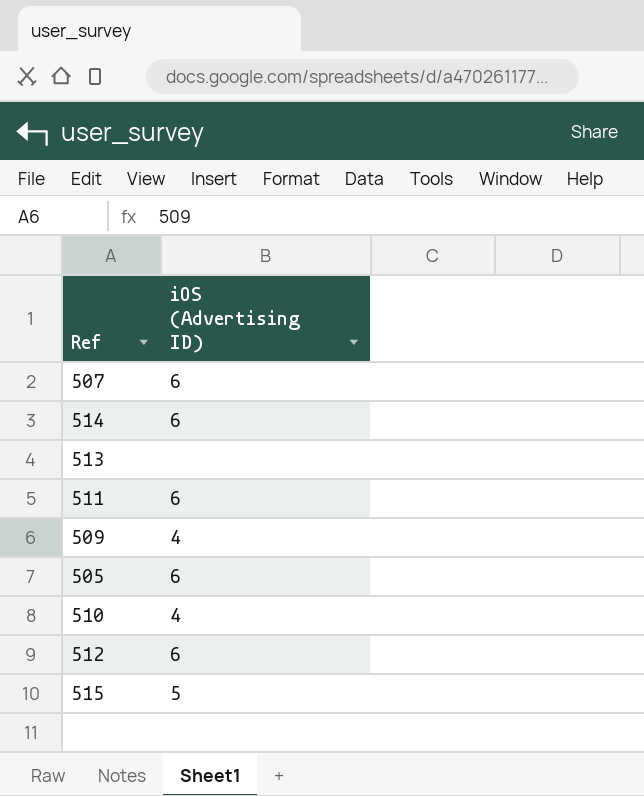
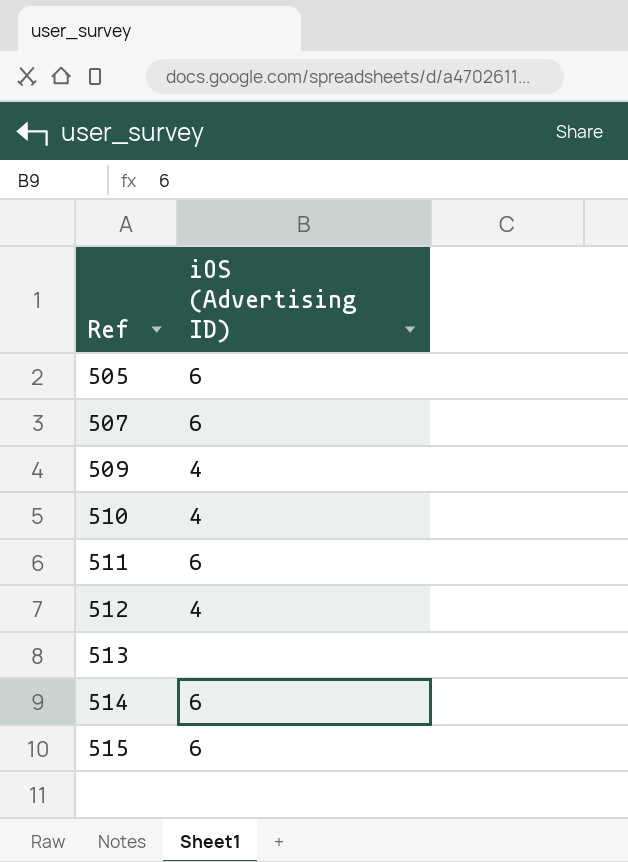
row order: none -> Ref ascending
512 | iOS (Advertising ID): 6 -> 4
515 | iOS (Advertising ID): 5 -> 6

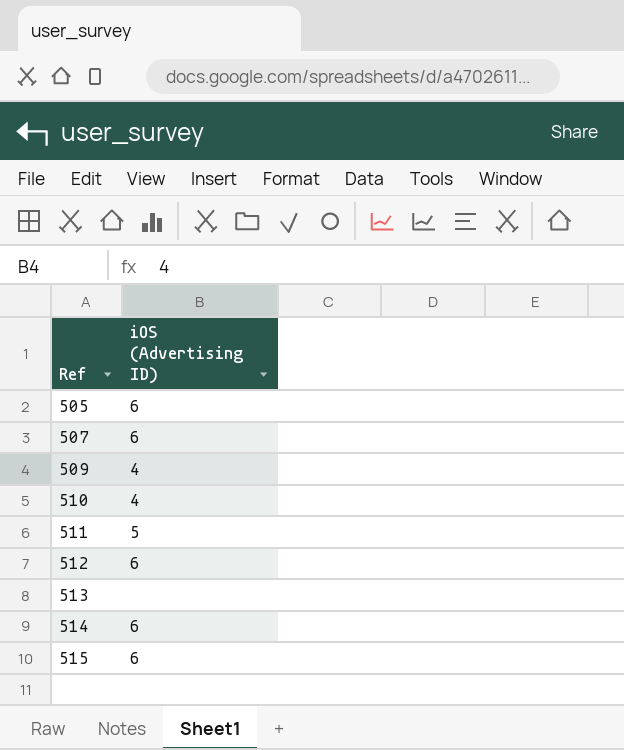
511 | iOS (Advertising ID): 6 -> 5
512 | iOS (Advertising ID): 4 -> 6

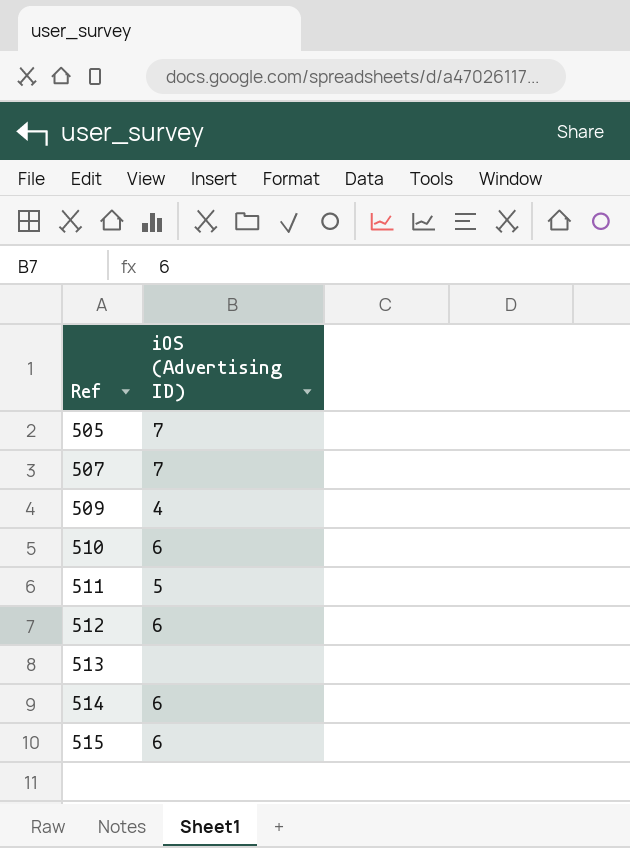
505 | iOS (Advertising ID): 6 -> 7
507 | iOS (Advertising ID): 6 -> 7
510 | iOS (Advertising ID): 4 -> 6

